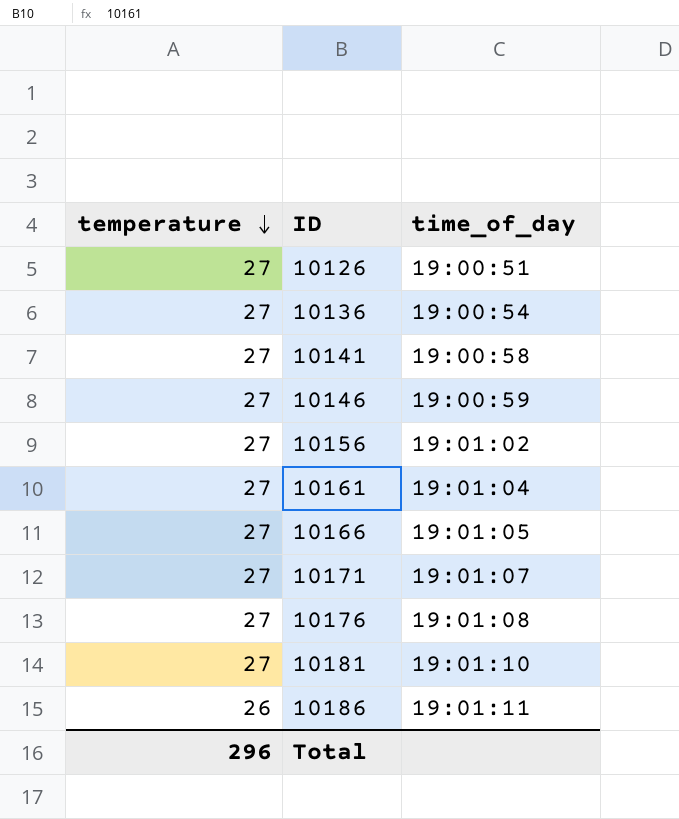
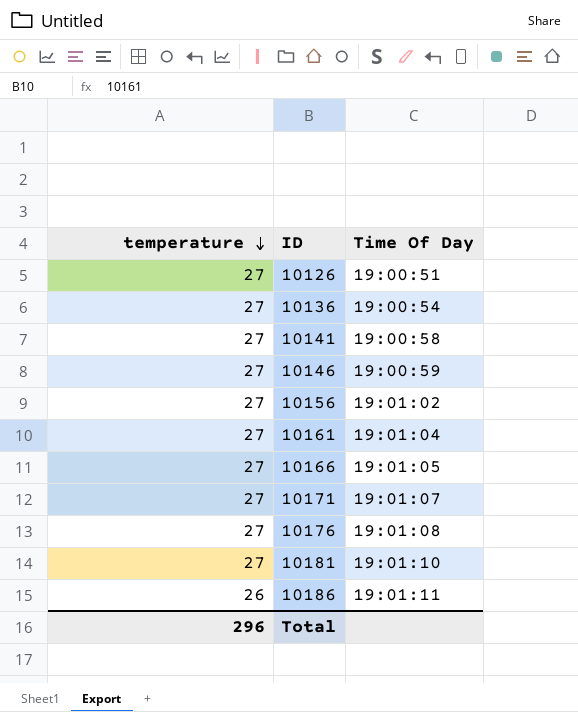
column name: time_of_day -> Time Of Day

